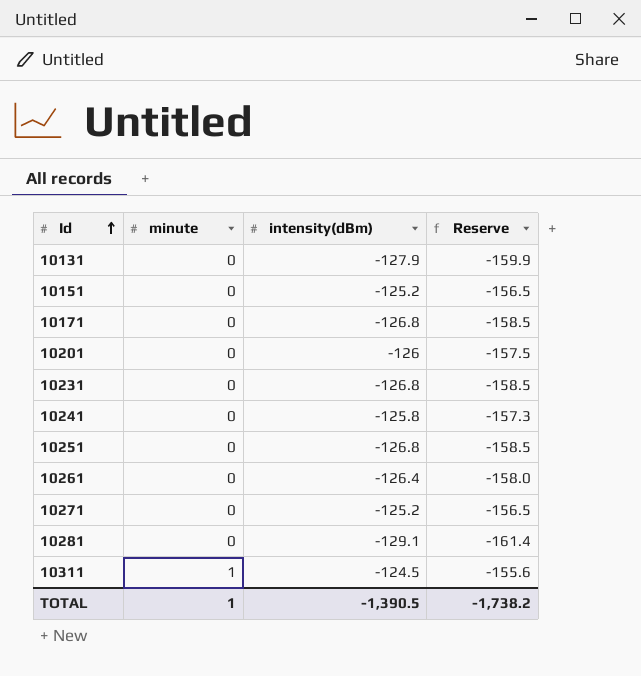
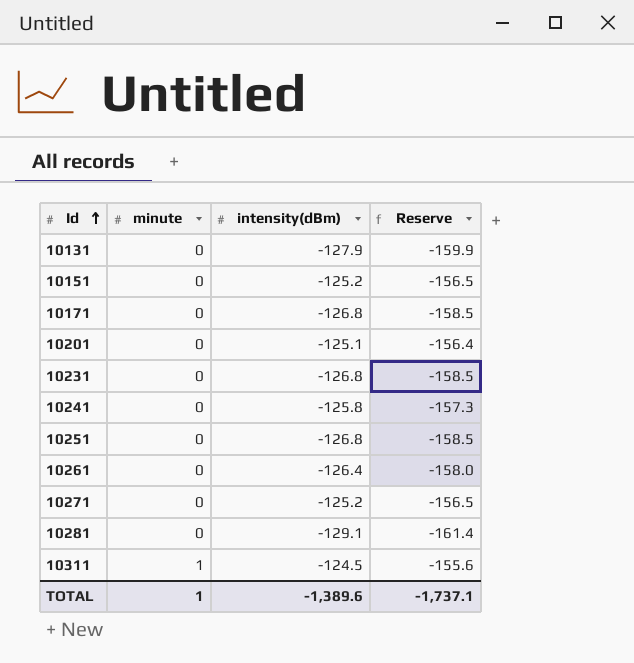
10201 | intensity(dBm): -126 -> -125.1
10201 | Reserve: -157.5 -> -156.4
TOTAL | intensity(dBm): -1,390.5 -> -1,389.6
TOTAL | Reserve: -1,738.2 -> -1,737.1

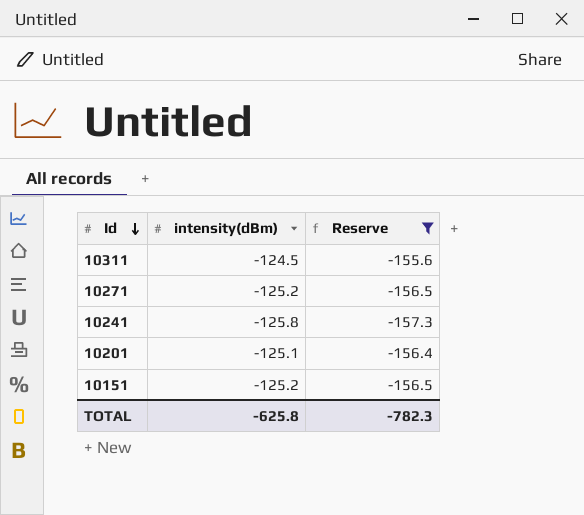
filter: none -> Reserve >= -157.3
row order: Id ascending -> Id descending
column minute | position: 2 -> none
TOTAL | intensity(dBm): -1,389.6 -> -625.8
TOTAL | Reserve: -1,737.1 -> -782.3

